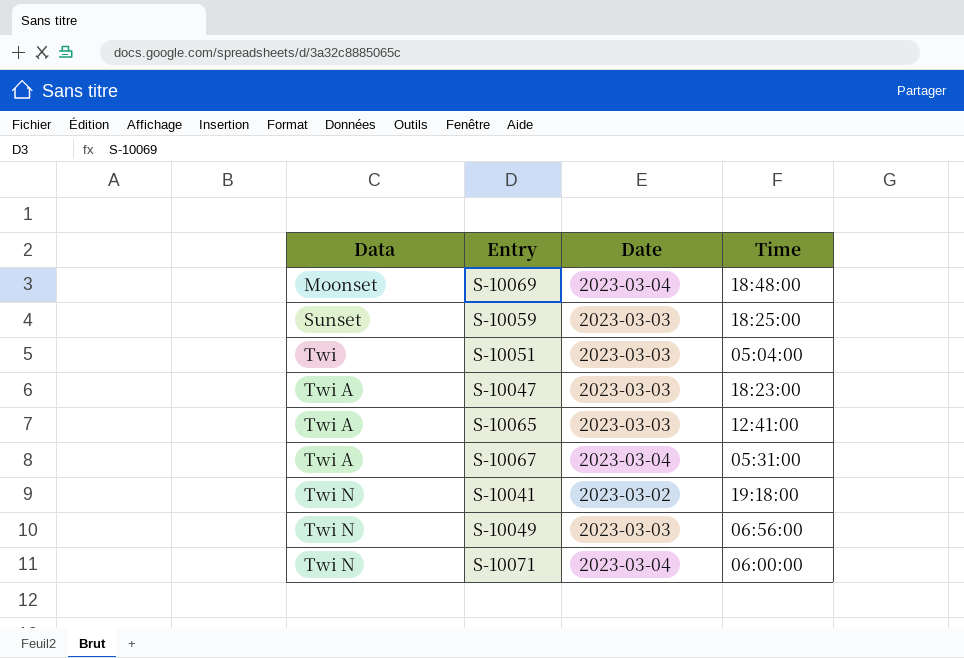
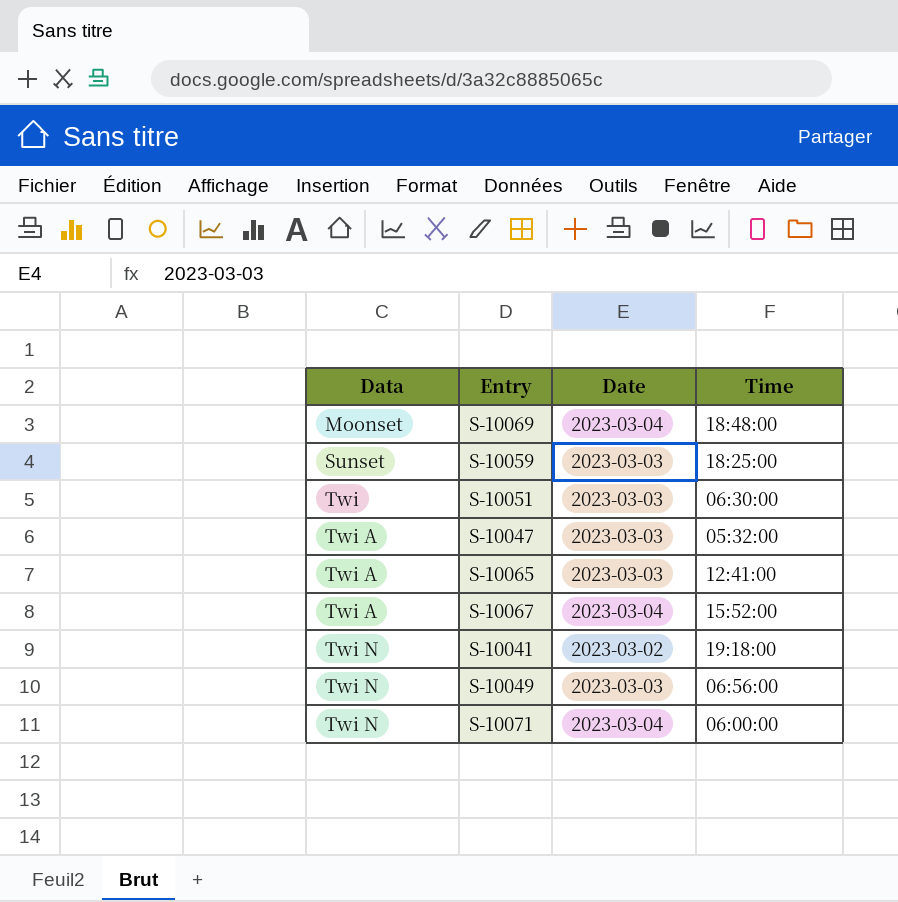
S-10051 | Time: 05:04:00 -> 06:30:00
S-10047 | Time: 18:23:00 -> 05:32:00
S-10067 | Time: 05:31:00 -> 15:52:00

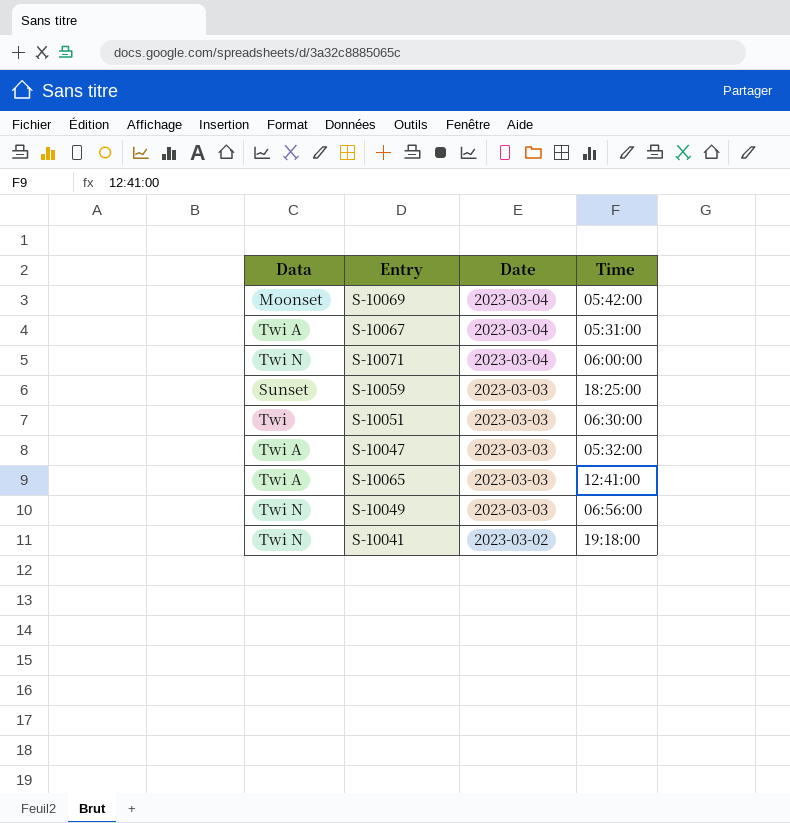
row order: Data ascending -> Date descending
S-10069 | Time: 18:48:00 -> 05:42:00
S-10067 | Time: 15:52:00 -> 05:31:00

